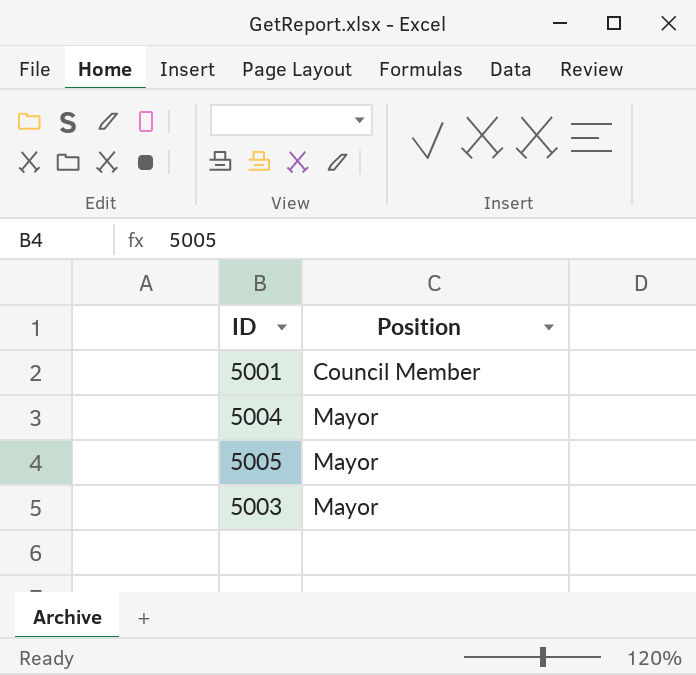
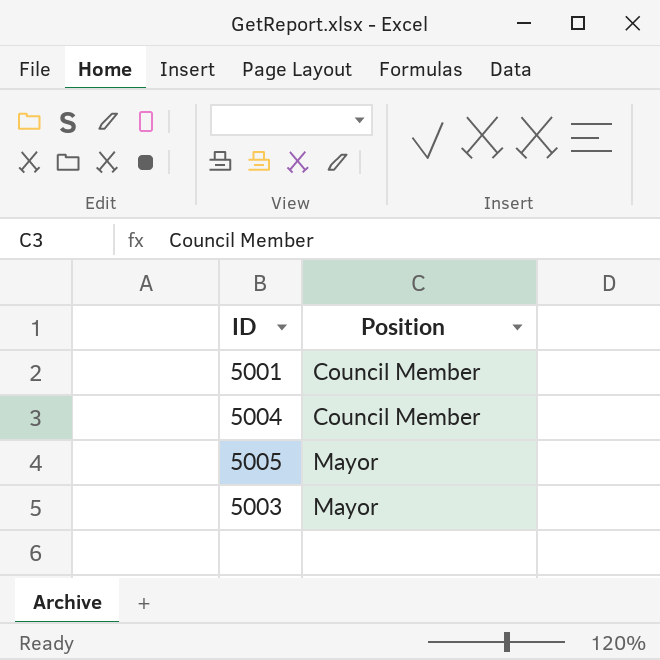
5004 | Position: Mayor -> Council Member

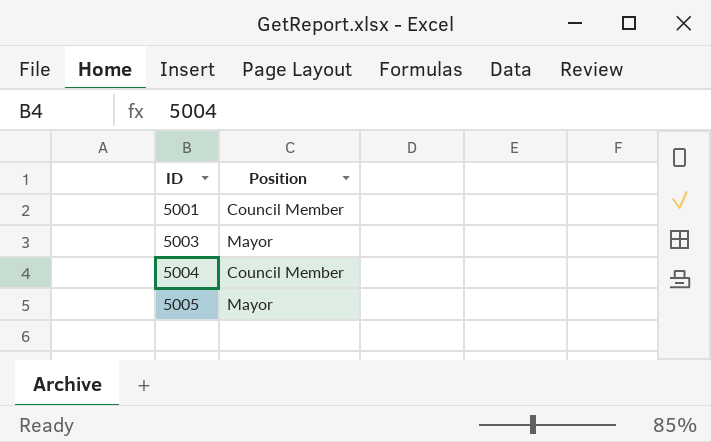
row order: Position ascending -> ID ascending

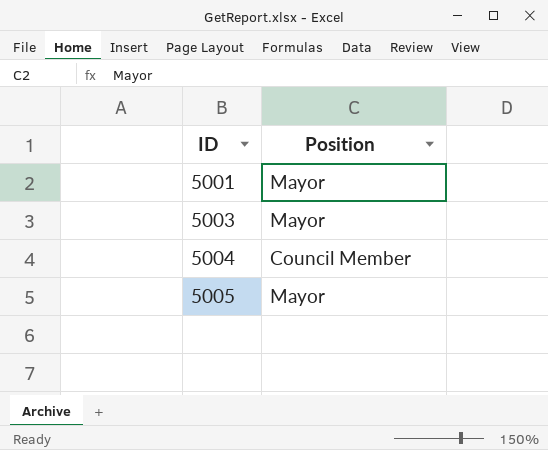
5001 | Position: Council Member -> Mayor

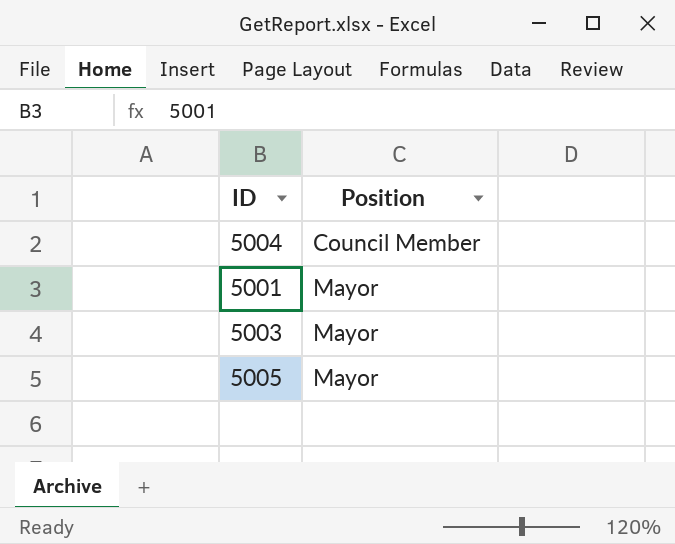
row order: ID ascending -> Position ascending

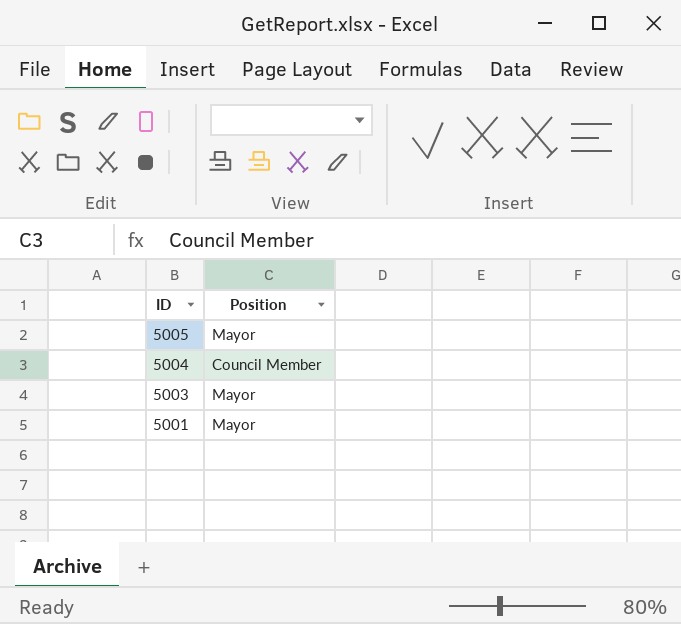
row order: Position ascending -> ID descending

